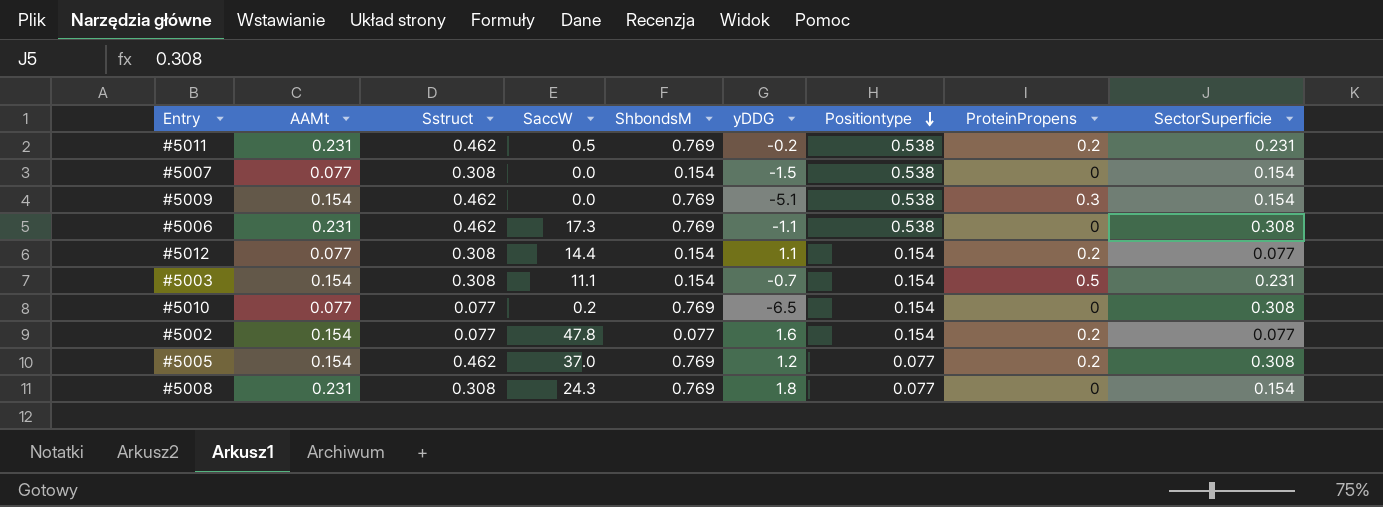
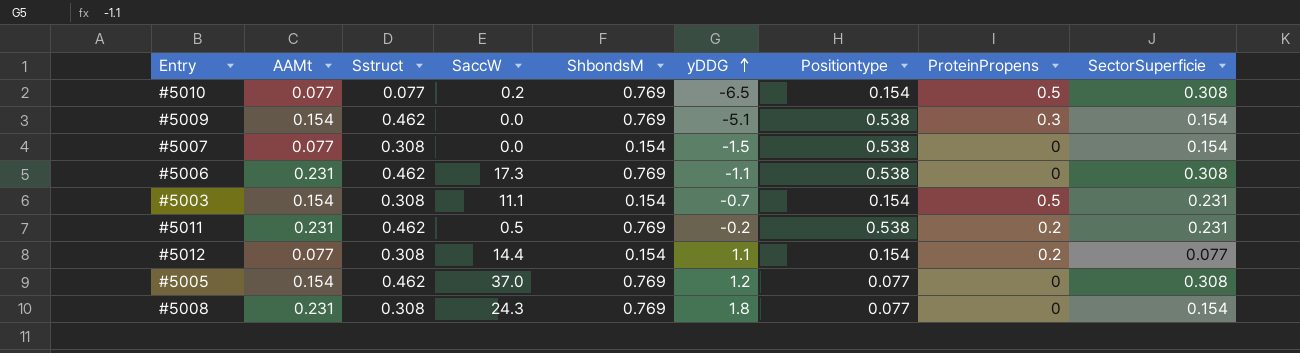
row order: Positiontype descending -> yDDG ascending
row #5002: 0.154 | 0.077 | 47.8 | 0.077 | 1.6 | 0.154 | 0.2 | 0.077 -> none
#5010 | ProteinPropens: 0 -> 0.5
#5005 | ProteinPropens: 0.2 -> 0

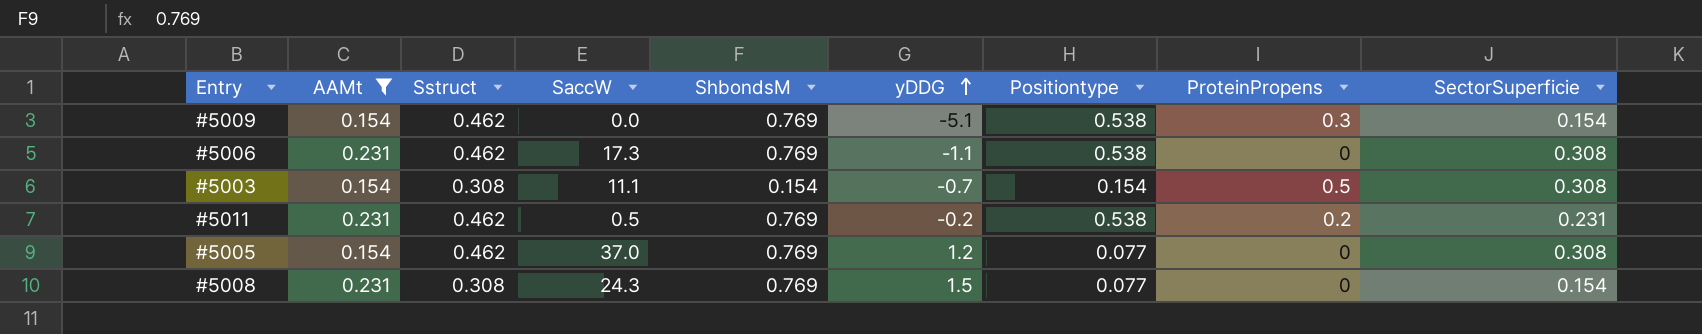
filter: none -> AAMt != 0.077
#5003 | SectorSuperficie: 0.231 -> 0.308
#5008 | yDDG: 1.8 -> 1.5

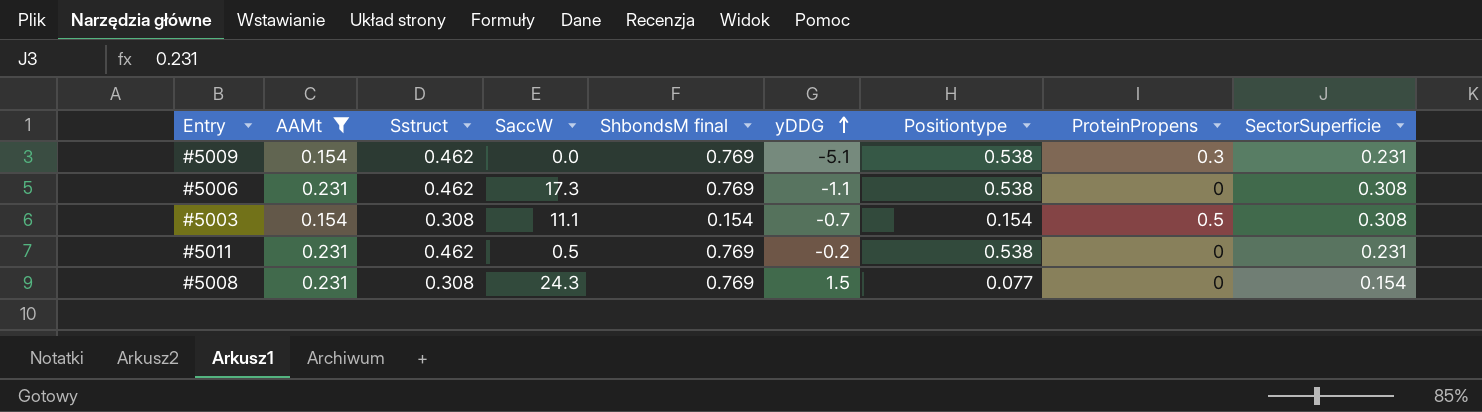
column name: ShbondsM -> ShbondsM final
row #5005: 0.154 | 0.462 | 37.0 | 0.769 | 1.2 | 0.077 | 0 | 0.308 -> none
#5009 | SectorSuperficie: 0.154 -> 0.231
#5011 | ProteinPropens: 0.2 -> 0

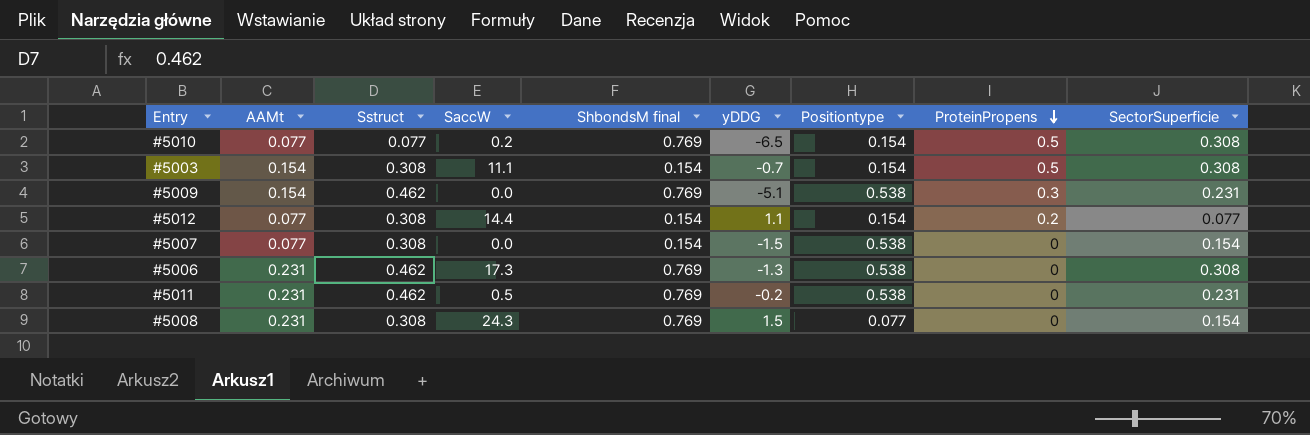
filter: AAMt != 0.077 -> none
row order: yDDG ascending -> ProteinPropens descending
#5006 | yDDG: -1.1 -> -1.3

